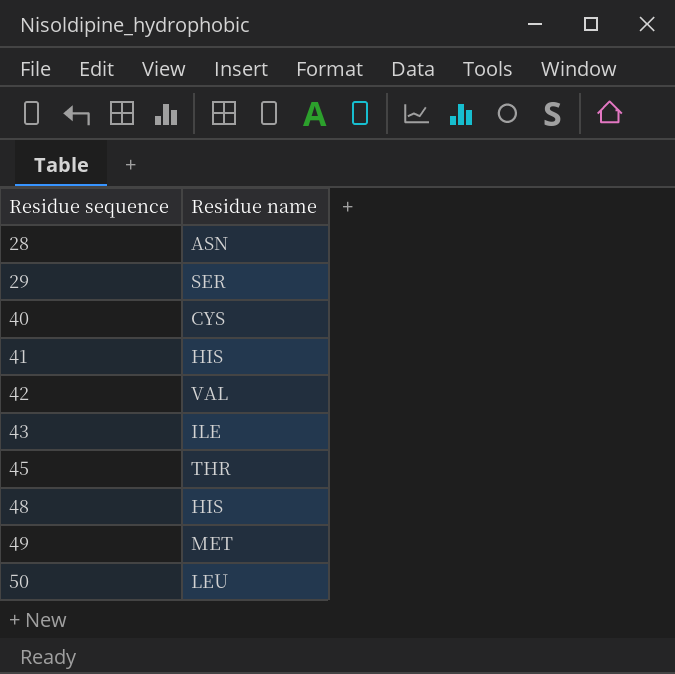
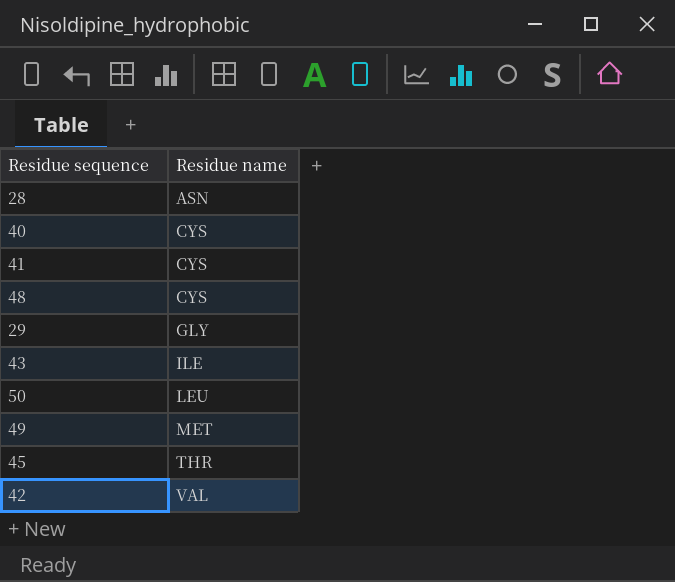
row order: Residue sequence ascending -> Residue name ascending
41 | Residue name: HIS -> CYS
48 | Residue name: HIS -> CYS
29 | Residue name: SER -> GLY

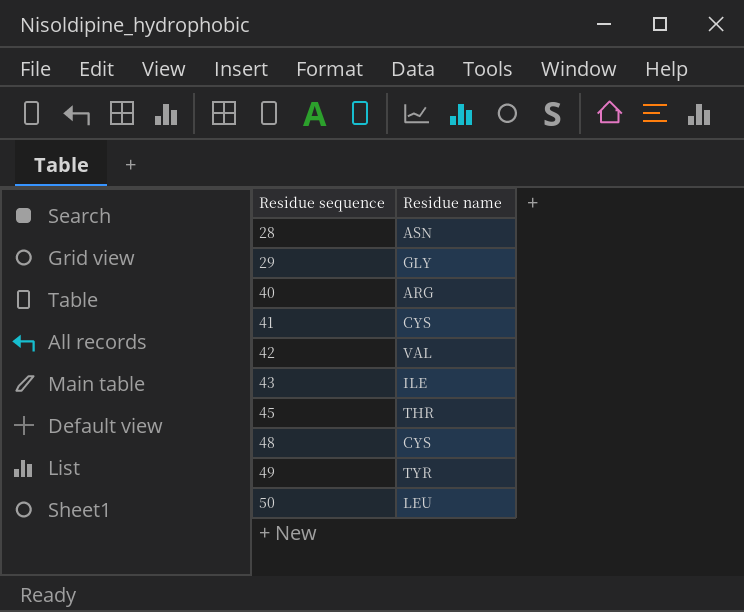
row order: Residue name ascending -> Residue sequence ascending
40 | Residue name: CYS -> ARG
49 | Residue name: MET -> TYR

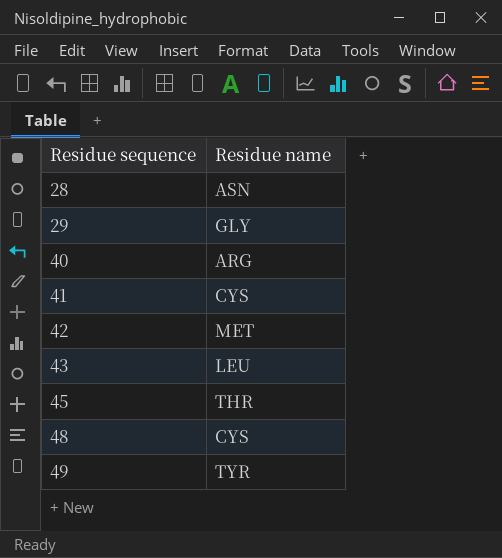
row 50: LEU -> none
42 | Residue name: VAL -> MET
43 | Residue name: ILE -> LEU

